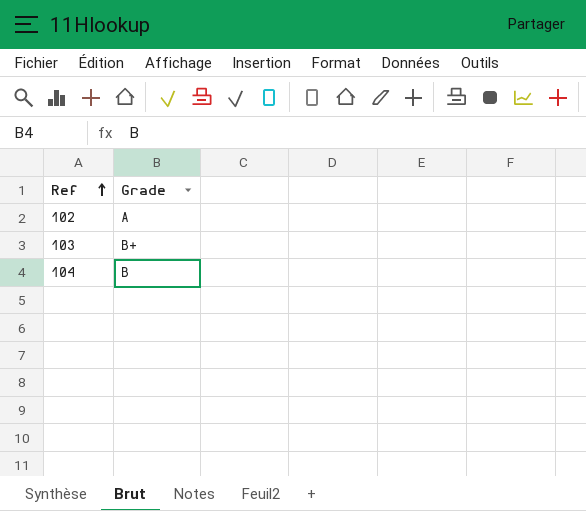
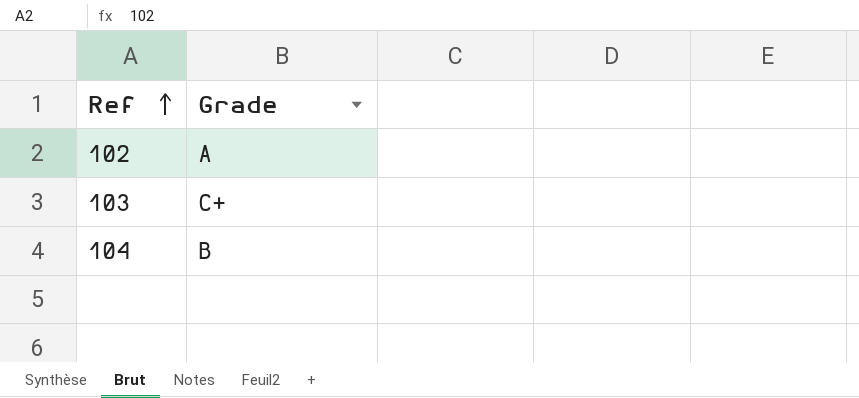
103 | Grade: B+ -> C+

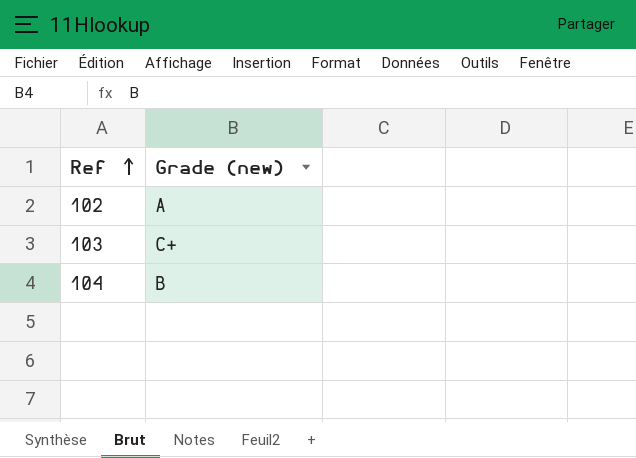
column name: Grade -> Grade (new)

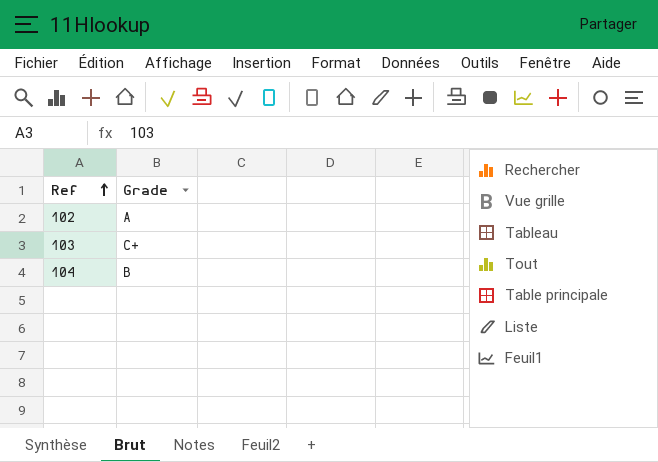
column name: Grade (new) -> Grade

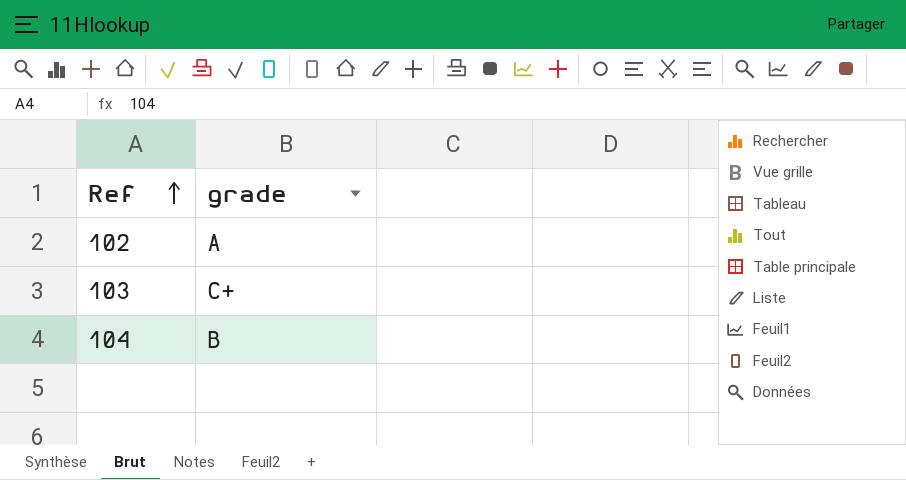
column name: Grade -> grade

